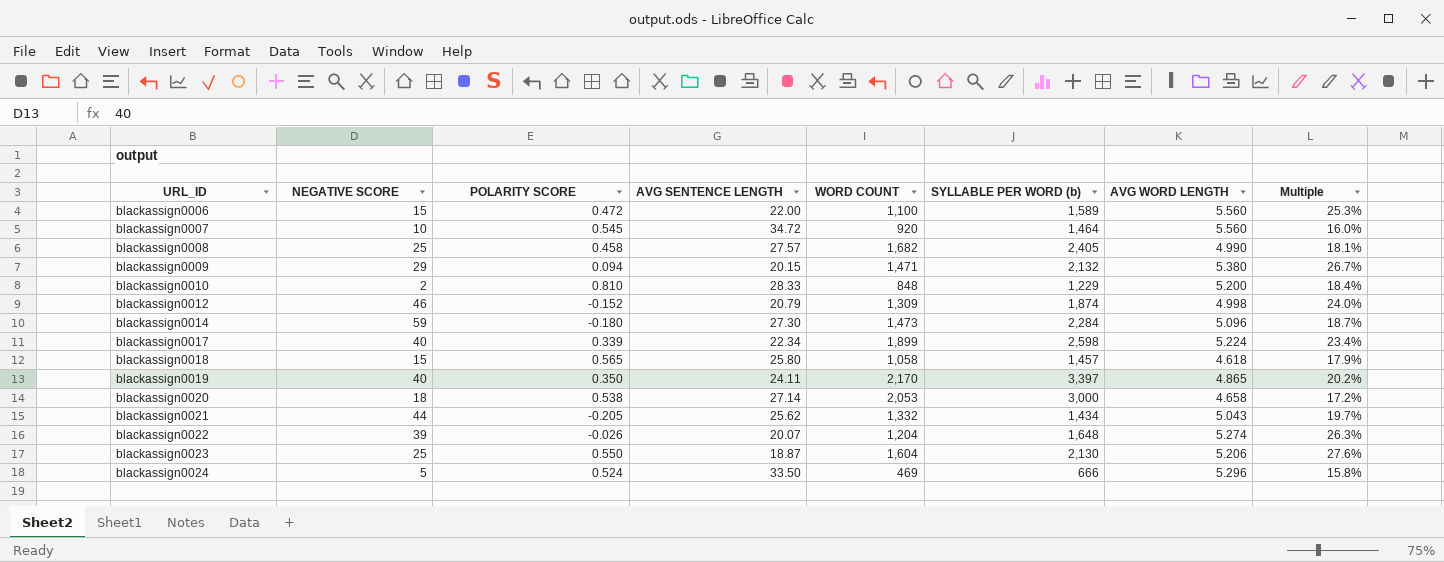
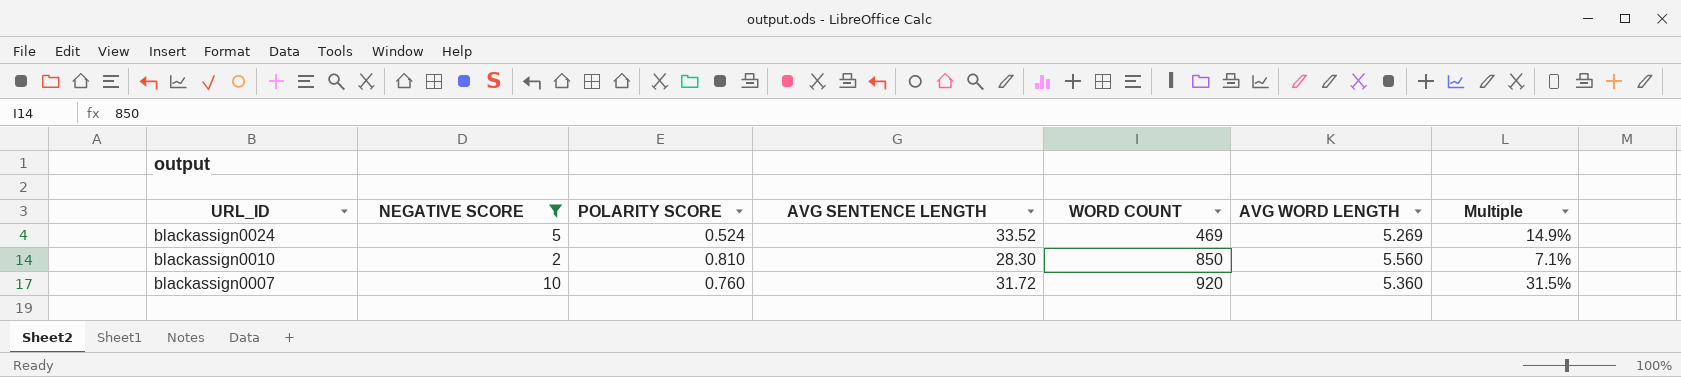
filter: none -> NEGATIVE SCORE <= 10
row order: URL_ID ascending -> URL_ID descending
column SYLLABLE PER WORD (b) | position: 6 -> none
column Multiple | formula: [AVG WORD LENGTH] / [AVG SENTENCE LENGTH] -> [NEGATIVE SCORE] / [AVG SENTENCE LENGTH]
blackassign0024 | AVG SENTENCE LENGTH: 33.50 -> 33.52
blackassign0024 | AVG WORD LENGTH: 5.296 -> 5.269
blackassign0010 | AVG SENTENCE LENGTH: 28.33 -> 28.30
blackassign0010 | WORD COUNT: 848 -> 850
blackassign0010 | AVG WORD LENGTH: 5.200 -> 5.560
blackassign0007 | POLARITY SCORE: 0.545 -> 0.760
blackassign0007 | AVG SENTENCE LENGTH: 34.72 -> 31.72
blackassign0007 | AVG WORD LENGTH: 5.560 -> 5.360

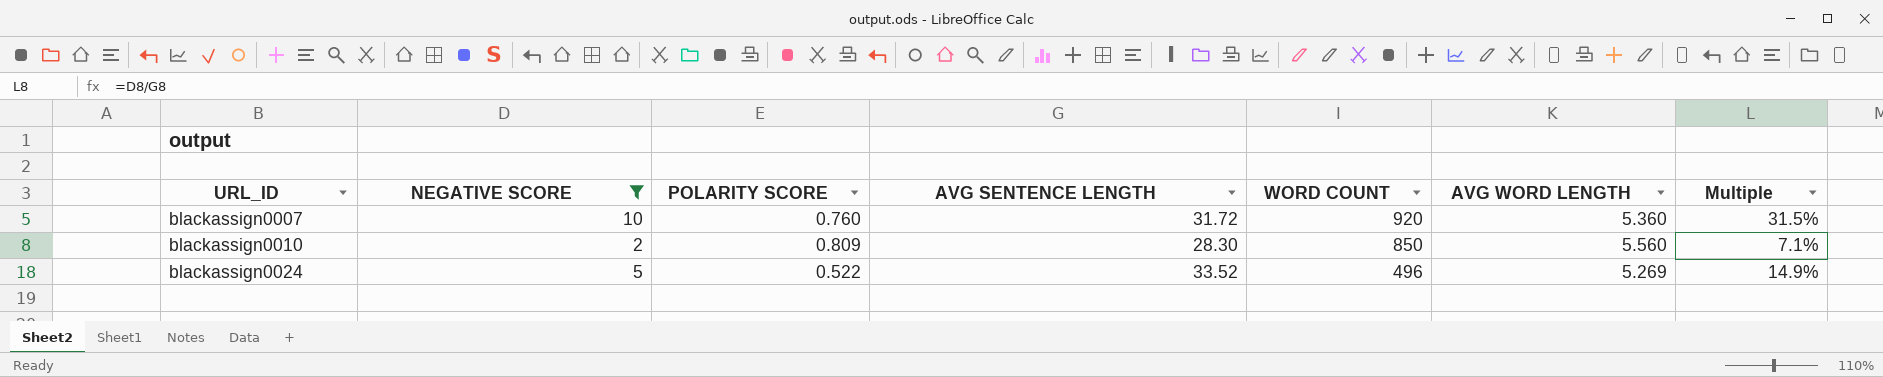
row order: URL_ID descending -> URL_ID ascending
blackassign0010 | POLARITY SCORE: 0.810 -> 0.809
blackassign0024 | POLARITY SCORE: 0.524 -> 0.522
blackassign0024 | WORD COUNT: 469 -> 496

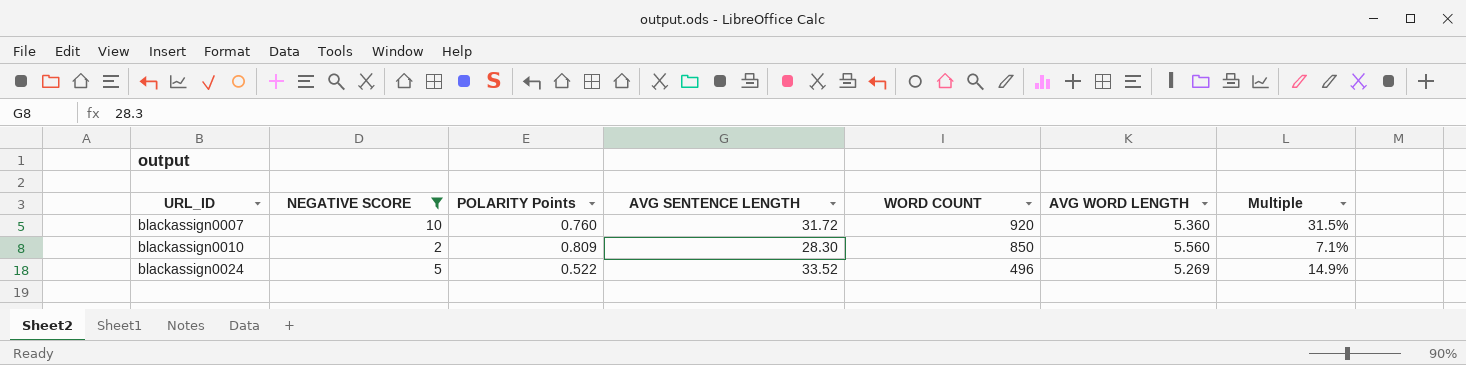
column name: POLARITY SCORE -> POLARITY Points

